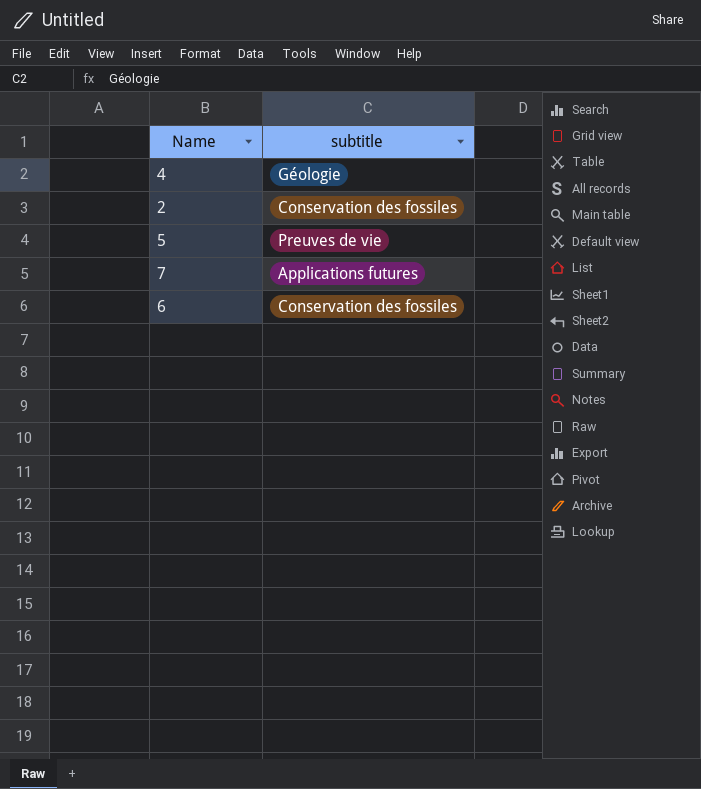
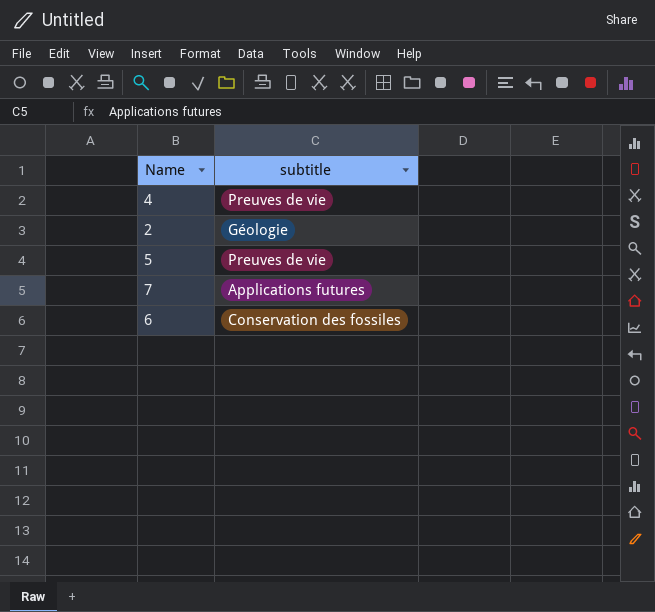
4 | subtitle: Géologie -> Preuves de vie
2 | subtitle: Conservation des fossiles -> Géologie

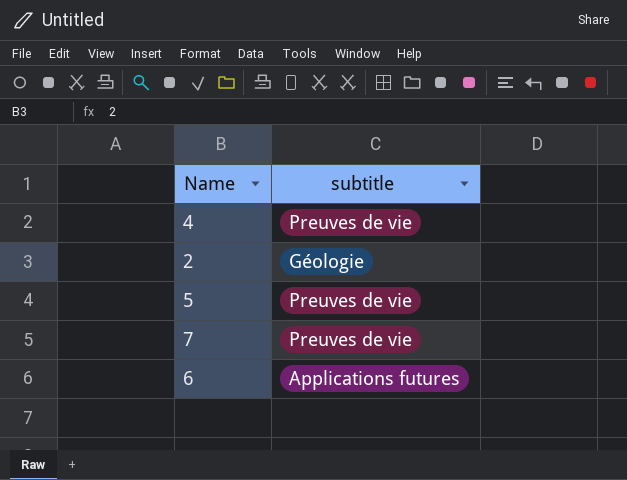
7 | subtitle: Applications futures -> Preuves de vie
6 | subtitle: Conservation des fossiles -> Applications futures

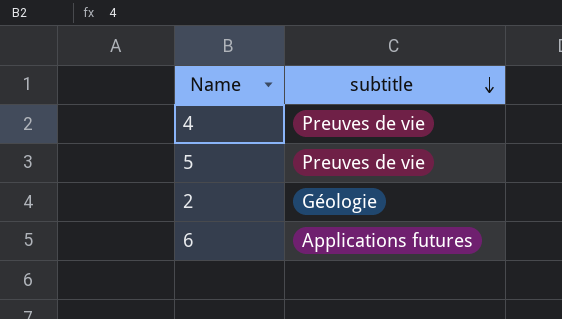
row order: none -> subtitle descending
row 7: Preuves de vie -> none

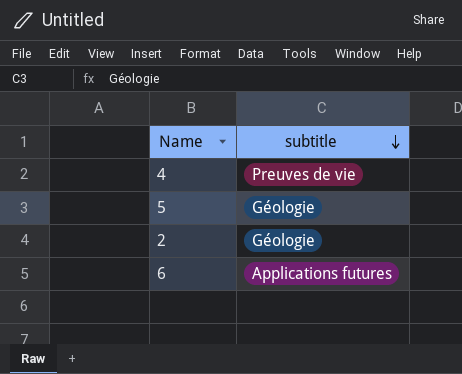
5 | subtitle: Preuves de vie -> Géologie

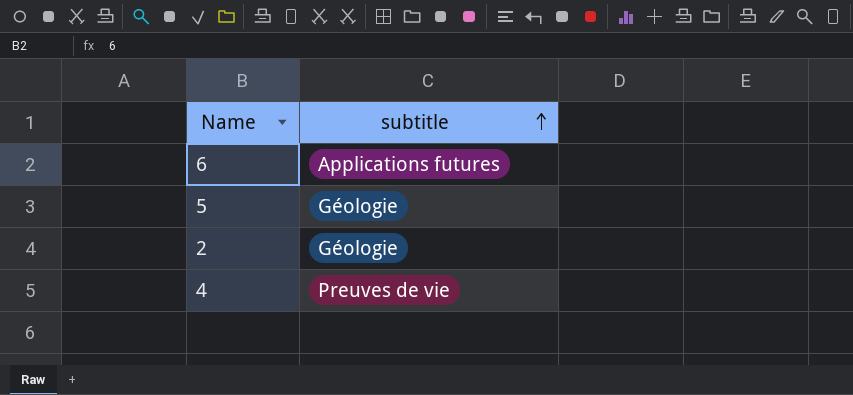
row order: subtitle descending -> subtitle ascending

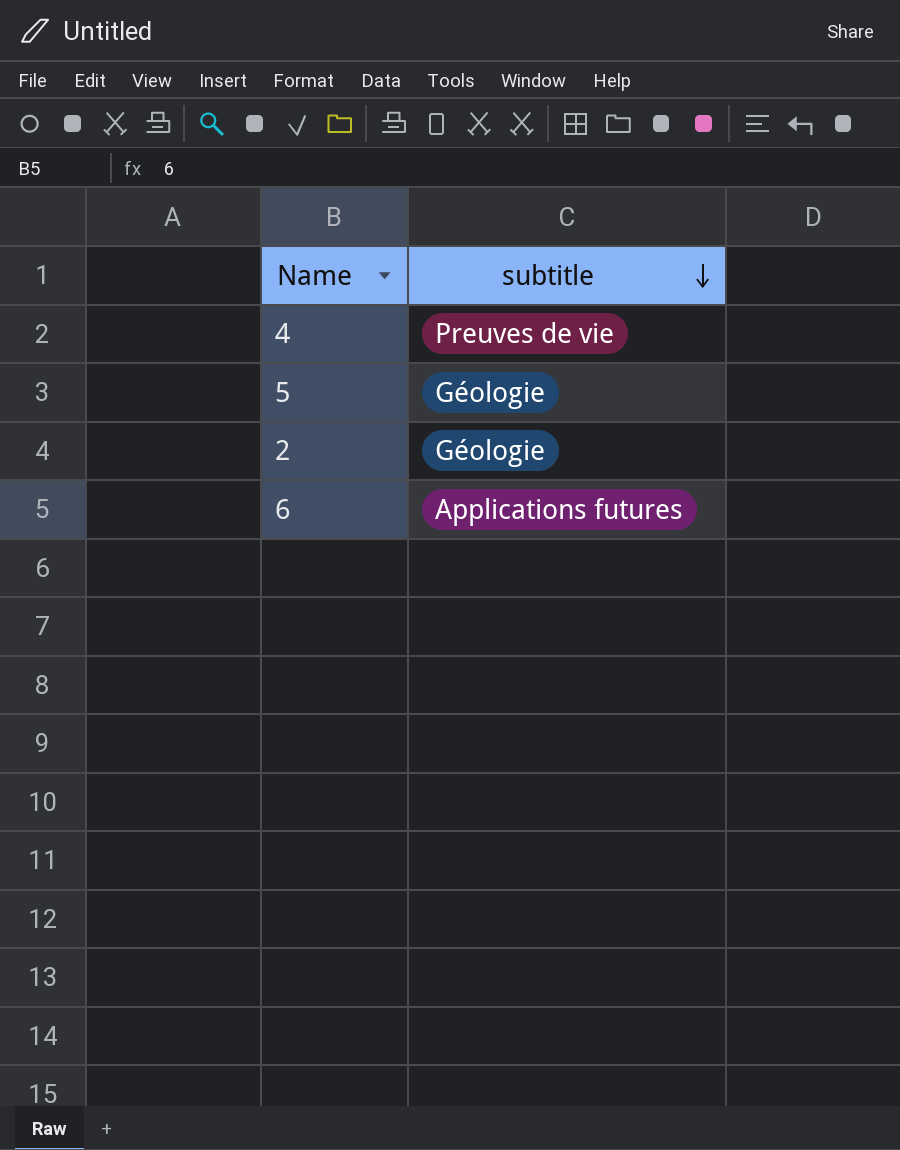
row order: subtitle ascending -> subtitle descending

